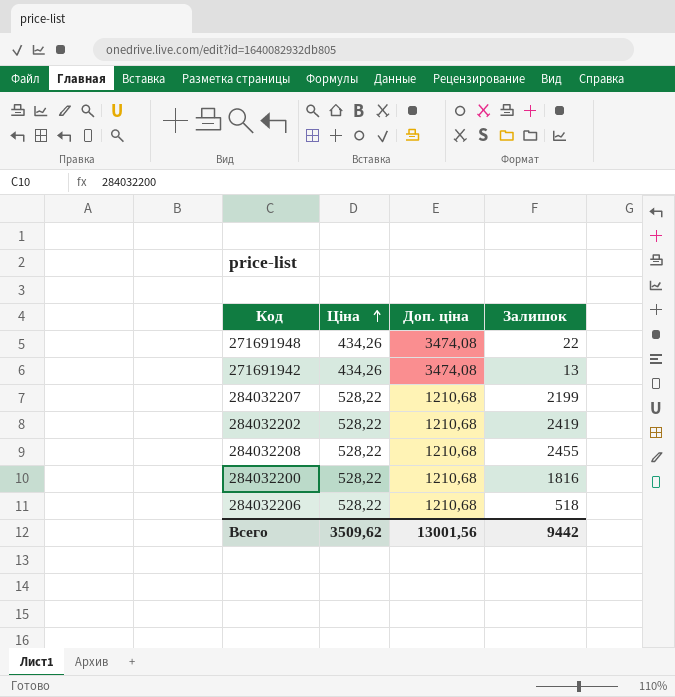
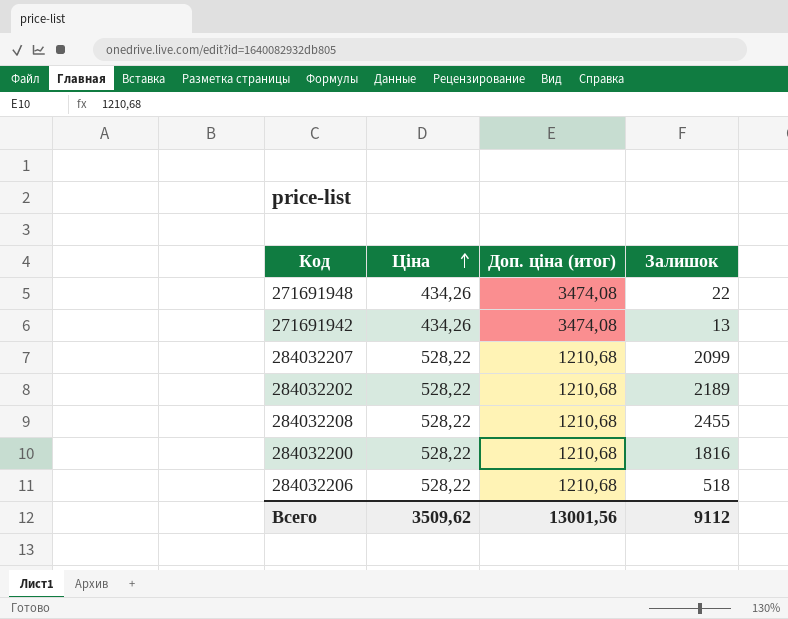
column name: Доп. ціна -> Доп. ціна (итог)
284032207 | Залишок: 2199 -> 2099
284032202 | Залишок: 2419 -> 2189
Всего | Залишок: 9442 -> 9112

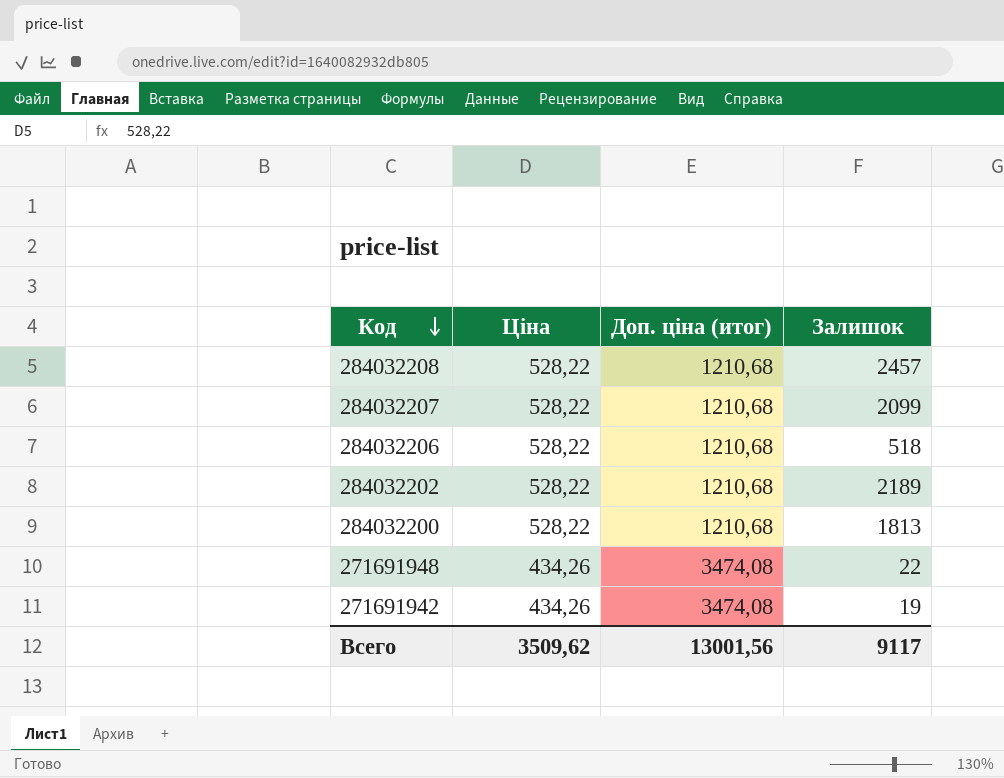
row order: Ціна ascending -> Код descending
284032208 | Залишок: 2455 -> 2457
284032200 | Залишок: 1816 -> 1813
271691942 | Залишок: 13 -> 19
Всего | Залишок: 9112 -> 9117

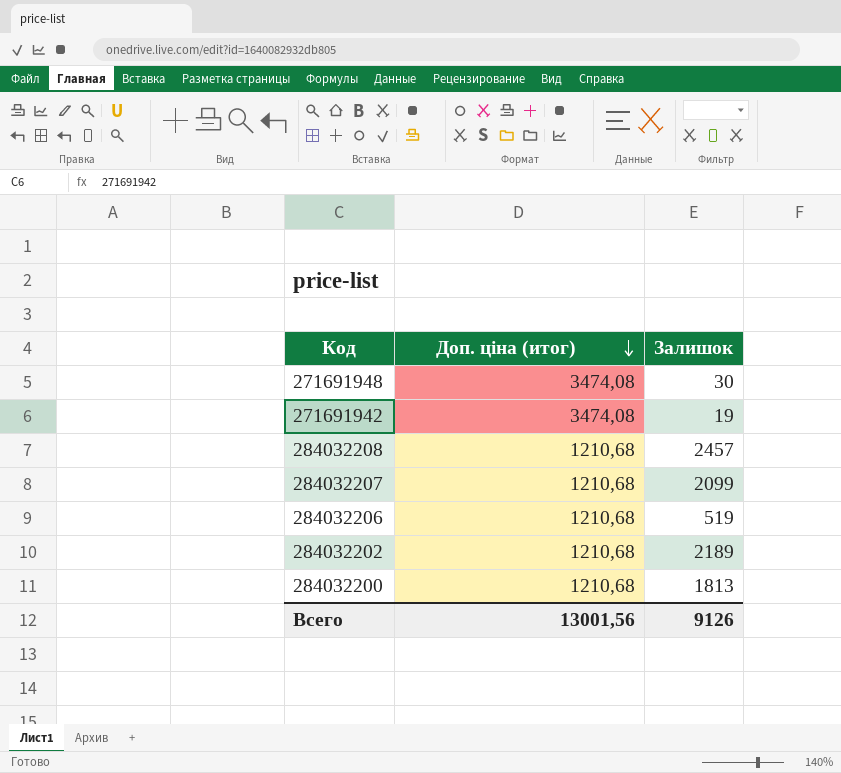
row order: Код descending -> Доп. ціна (итог) descending
column Ціна | position: 2 -> none
271691948 | Залишок: 22 -> 30
284032206 | Залишок: 518 -> 519
Всего | Залишок: 9117 -> 9126

